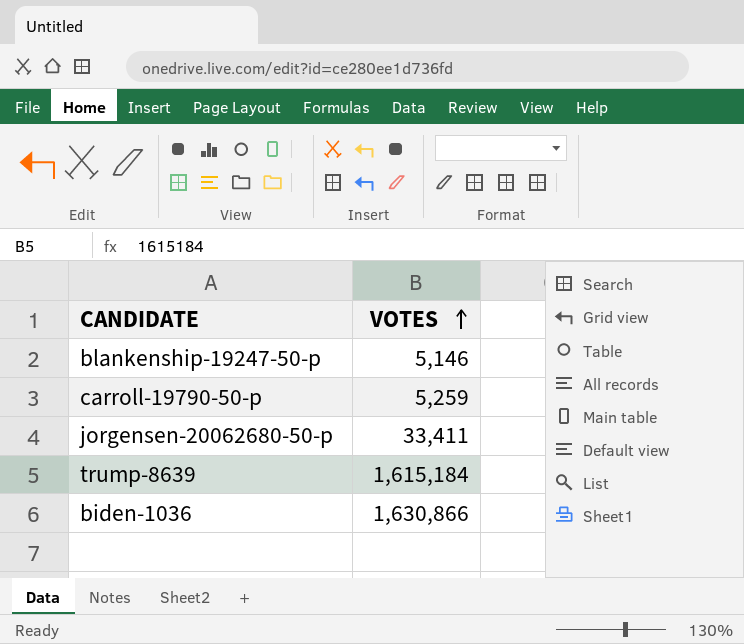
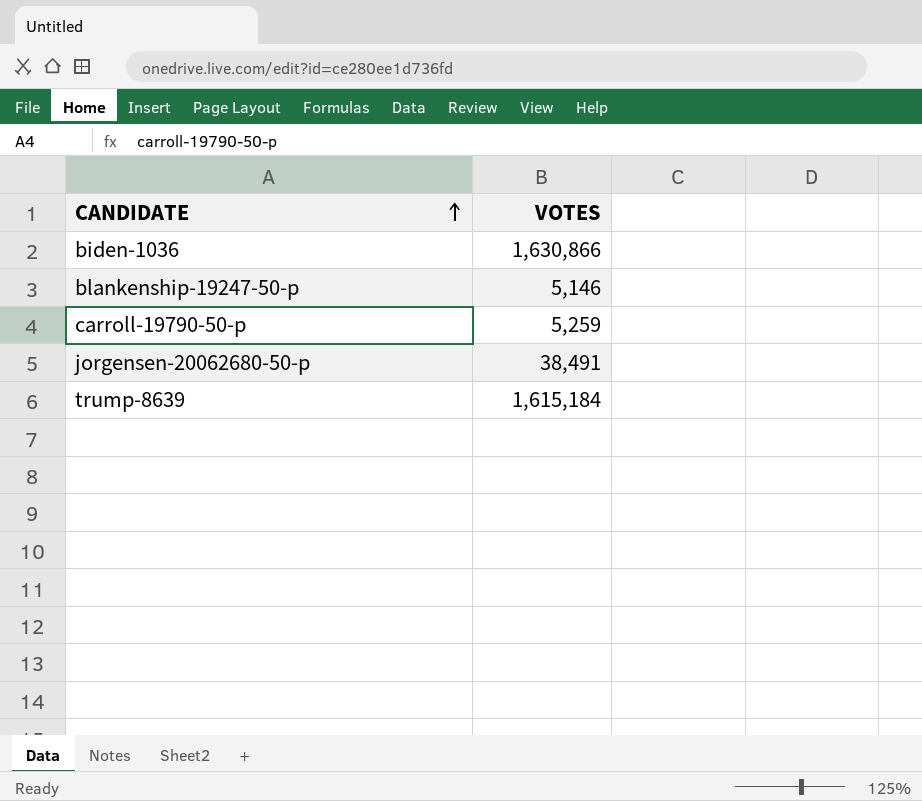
row order: VOTES ascending -> CANDIDATE ascending
jorgensen-20062680-50-p | VOTES: 33,411 -> 38,491

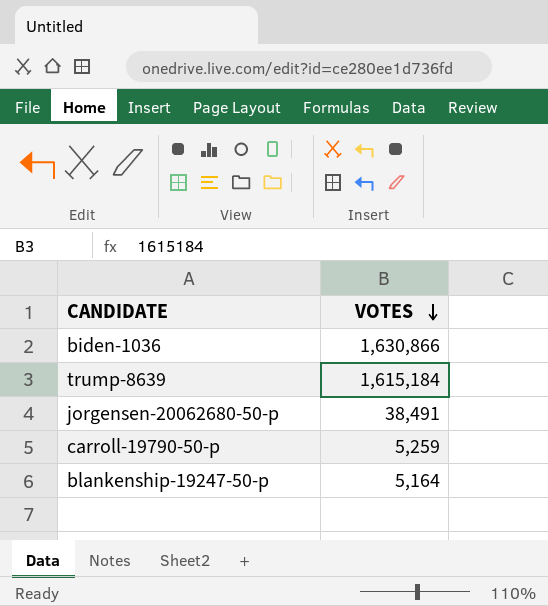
row order: CANDIDATE ascending -> VOTES descending
blankenship-19247-50-p | VOTES: 5,146 -> 5,164

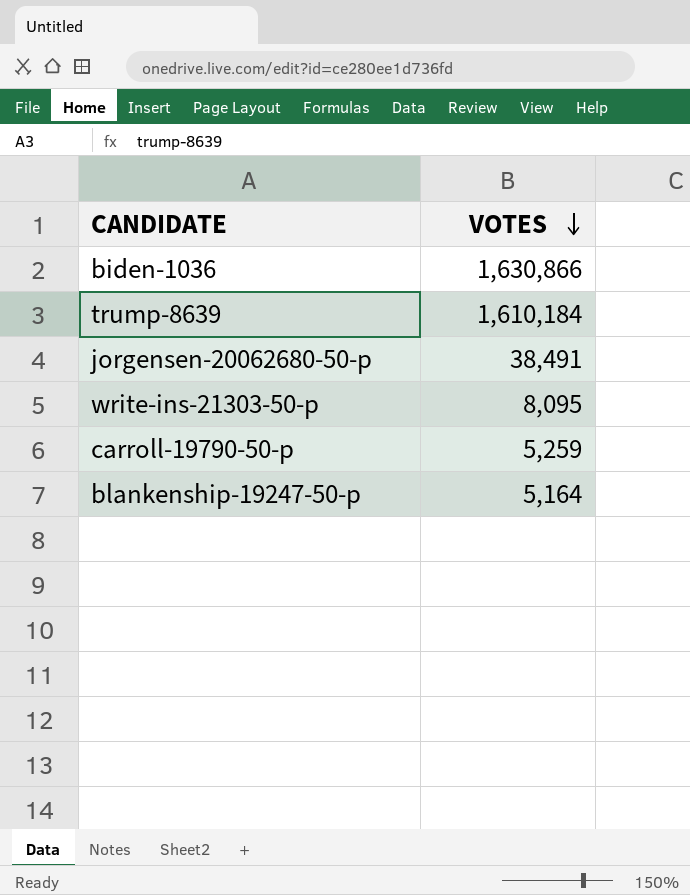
trump-8639 | VOTES: 1,615,184 -> 1,610,184
row write-ins-21303-50-p: none -> 8,095

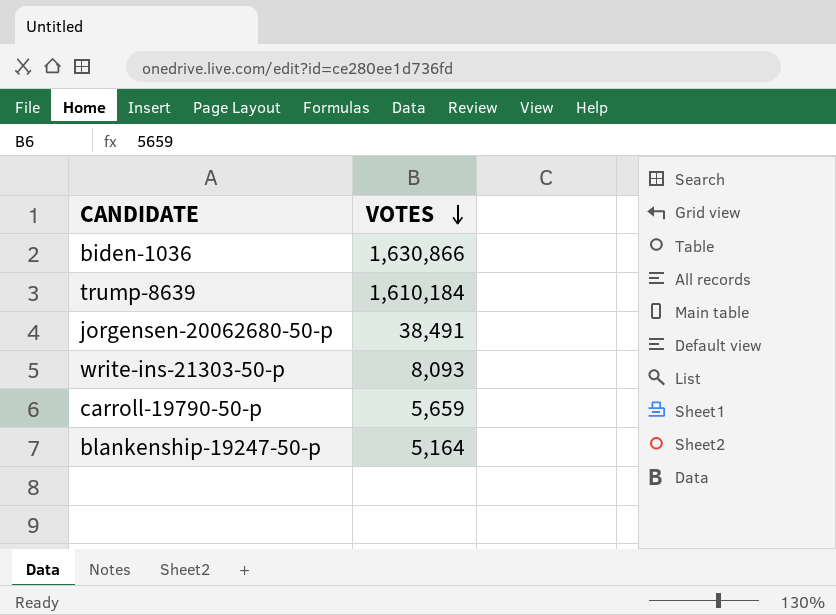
write-ins-21303-50-p | VOTES: 8,095 -> 8,093
carroll-19790-50-p | VOTES: 5,259 -> 5,659

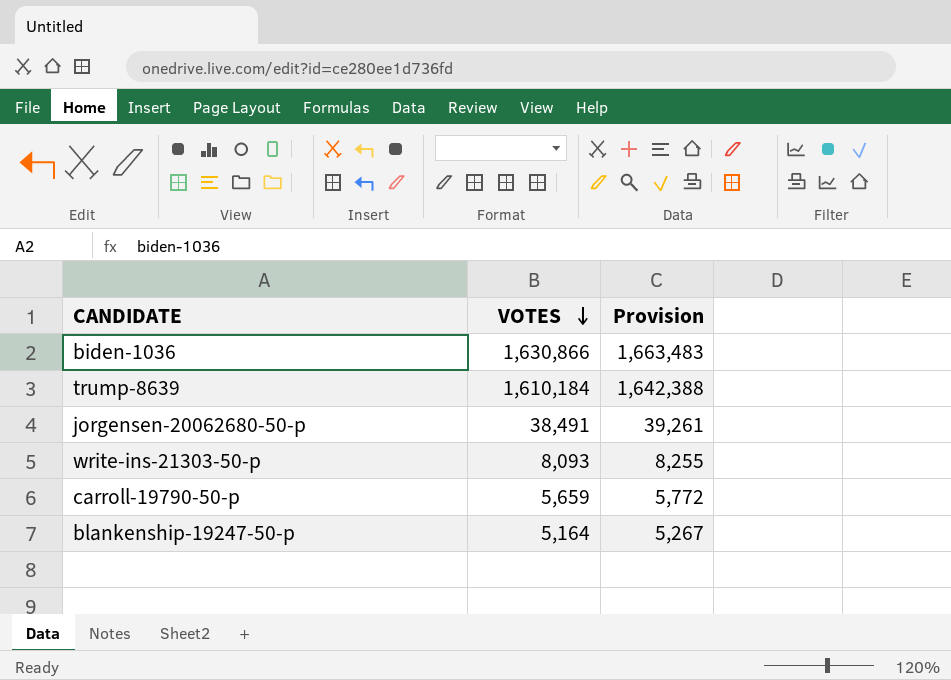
column Provision | formula: none -> [VOTES] * 1.02

